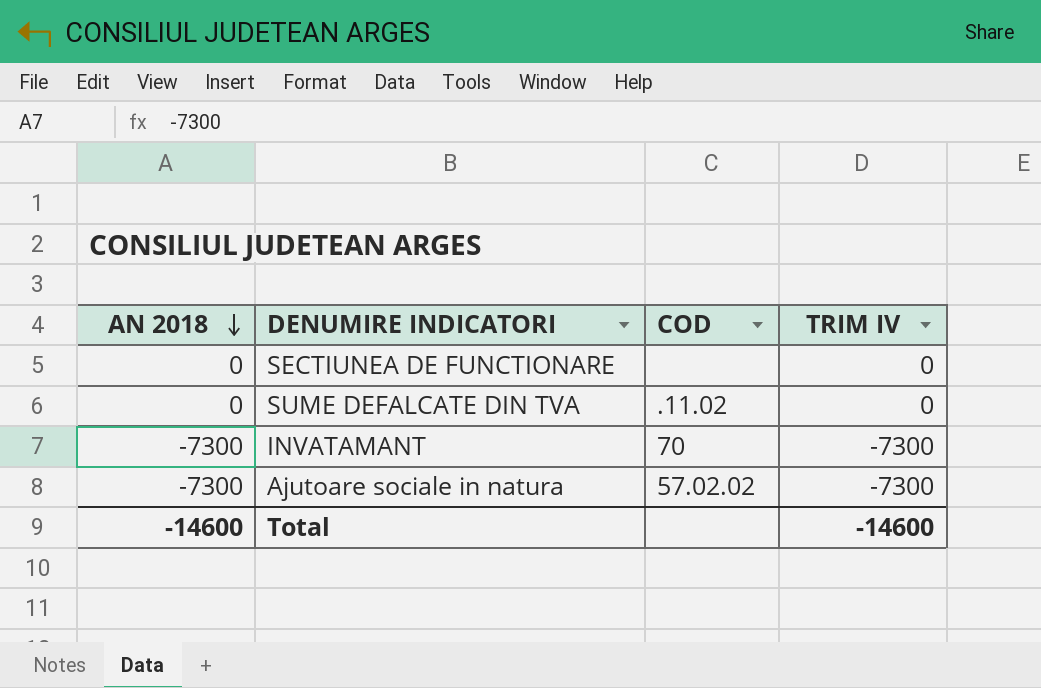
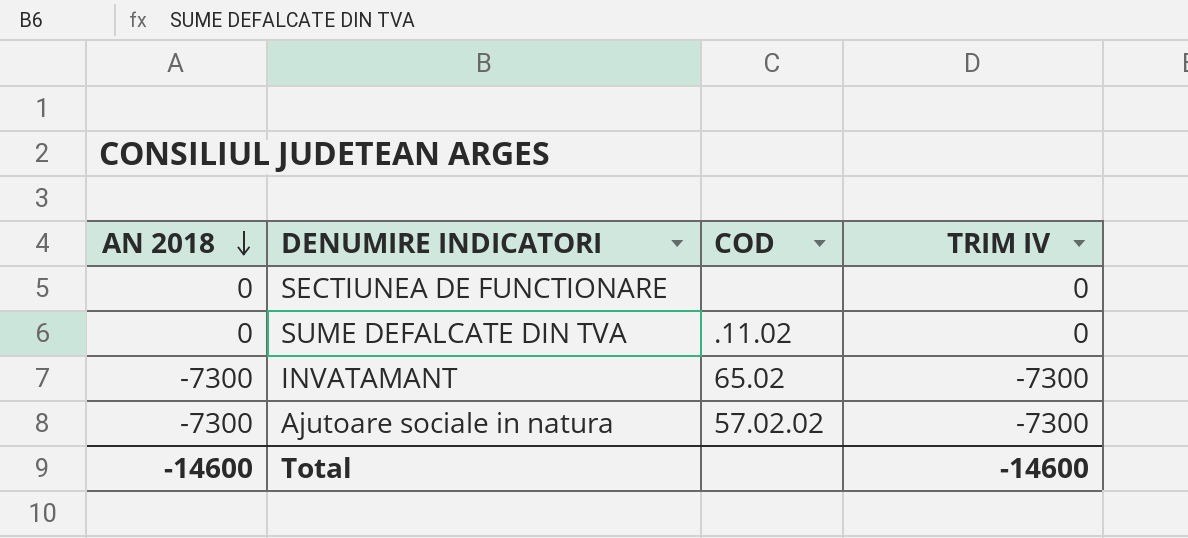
INVATAMANT | COD: 70 -> 65.02

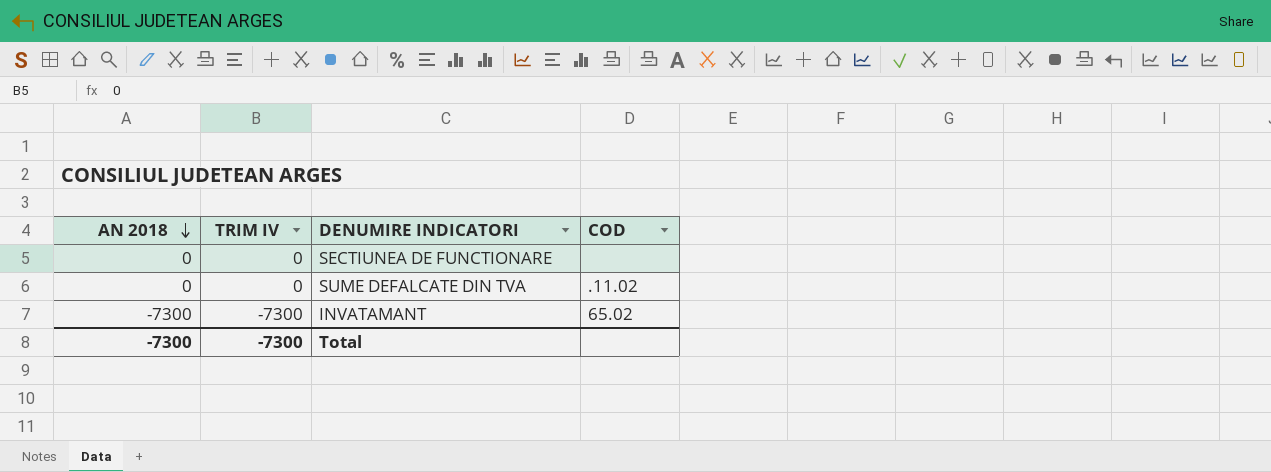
column TRIM IV | position: 4 -> 2
row Ajutoare sociale in natura: -7300 | 57.02.02 | -7300 -> none
Total | AN 2018: -14600 -> -7300
Total | TRIM IV: -14600 -> -7300

